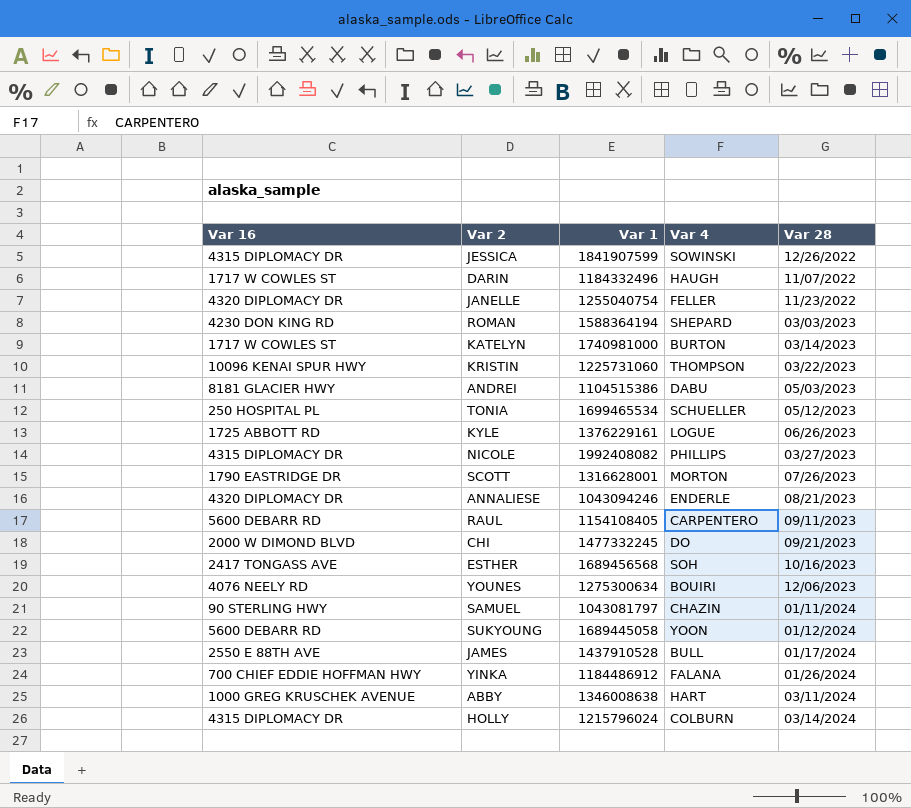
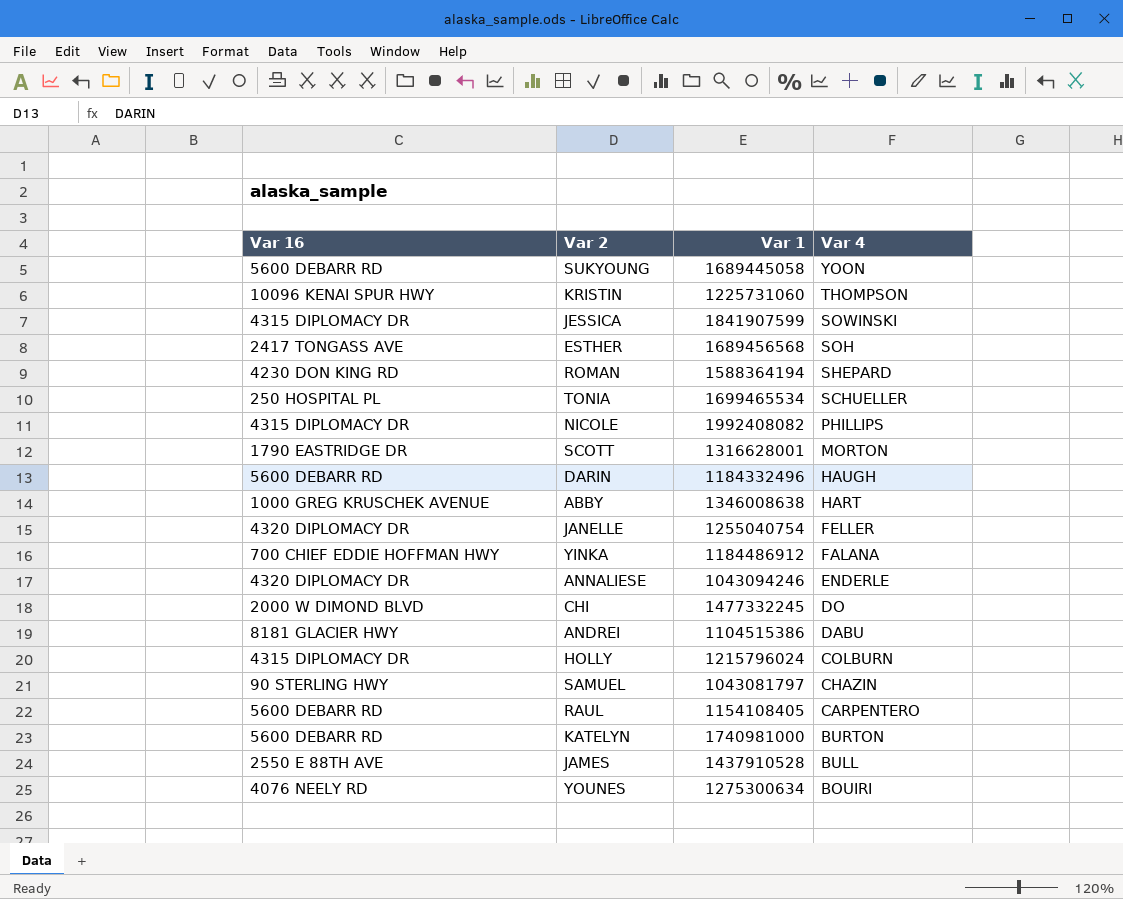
row order: none -> Var 4 descending
column Var 28 | position: 5 -> none
row KYLE: 1725 ABBOTT RD | 1376229161 | LOGUE | 06/26/2023 -> none
DARIN | Var 16: 1717 W COWLES ST -> 5600 DEBARR RD
KATELYN | Var 16: 1717 W COWLES ST -> 5600 DEBARR RD

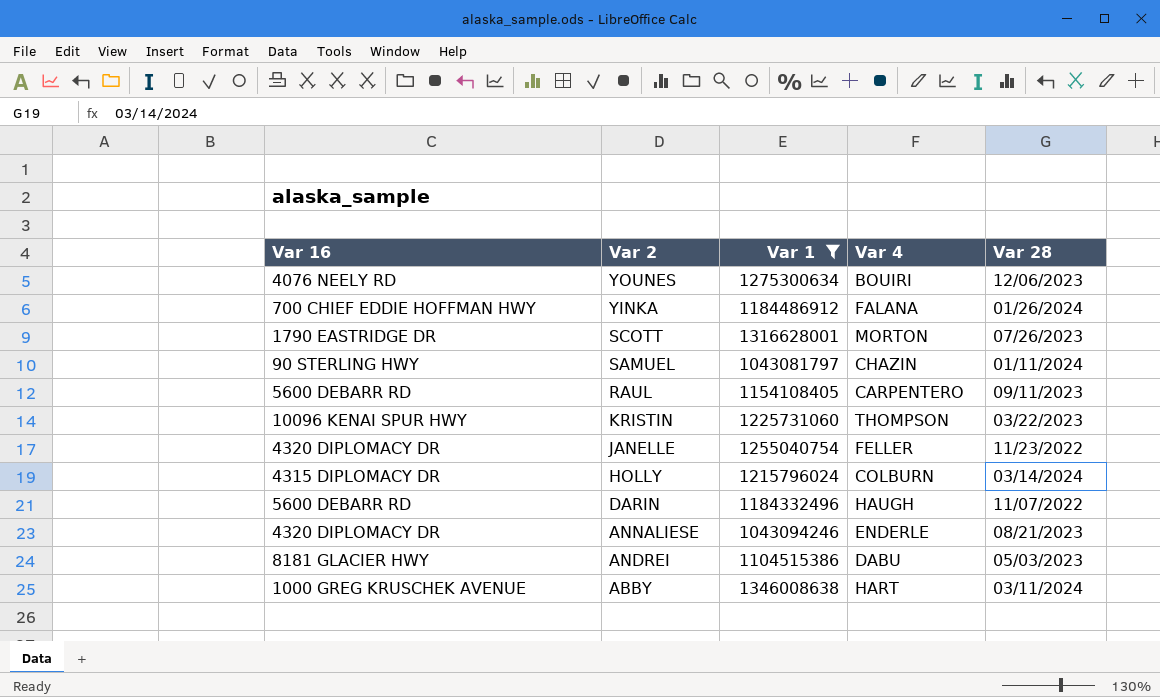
filter: none -> Var 1 <= 1346008638
row order: Var 4 descending -> Var 2 descending
column Var 28 | position: none -> 5

